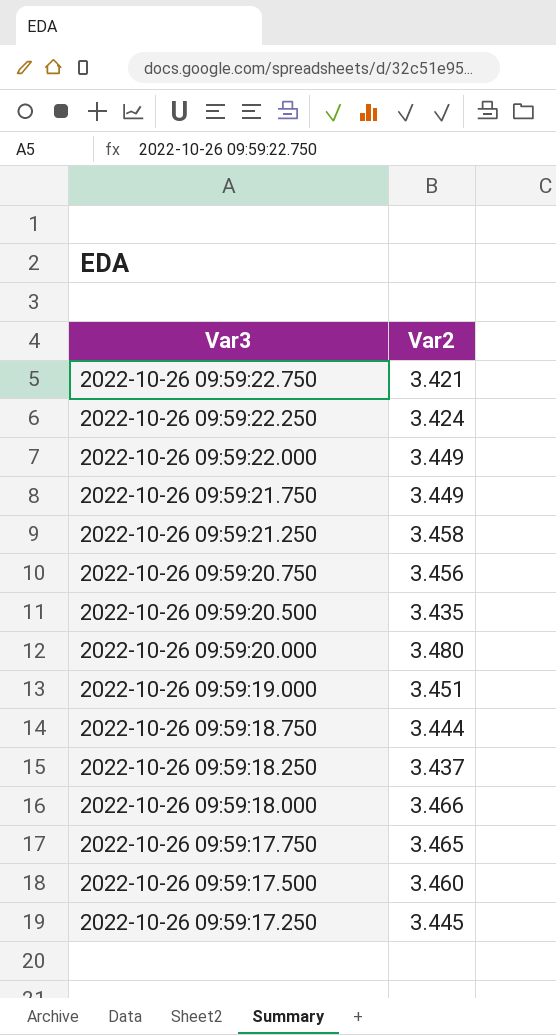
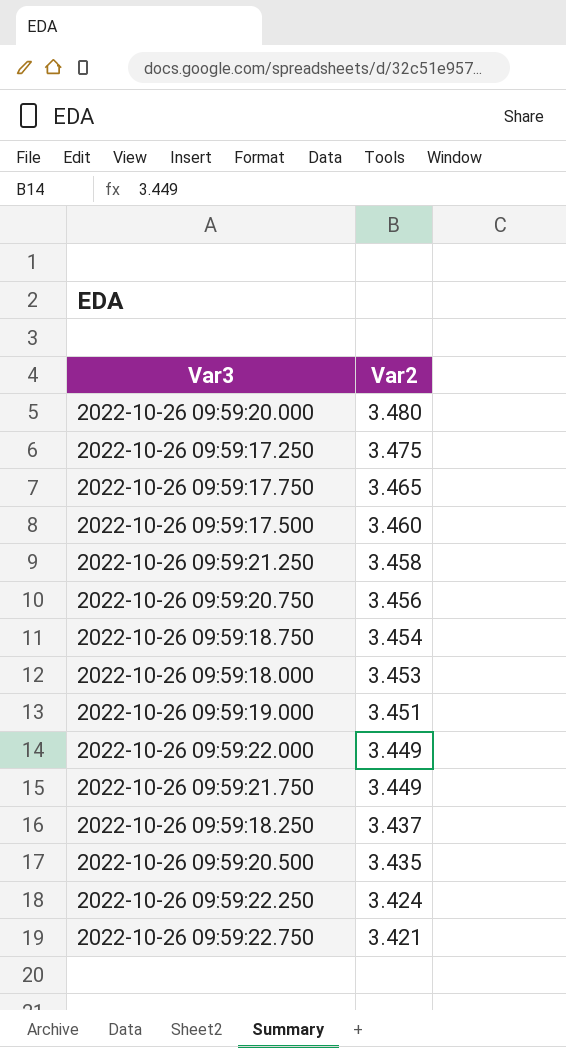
row order: Var3 descending -> Var2 descending
2022-10-26 09:59:17.250 | Var2: 3.445 -> 3.475
2022-10-26 09:59:18.750 | Var2: 3.444 -> 3.454
2022-10-26 09:59:18.000 | Var2: 3.466 -> 3.453

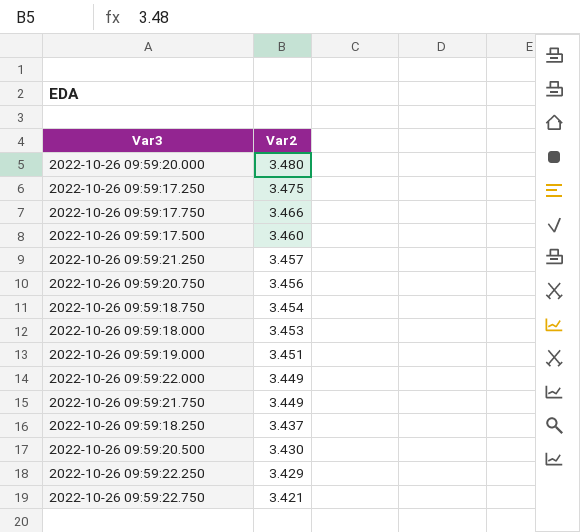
2022-10-26 09:59:17.750 | Var2: 3.465 -> 3.466
2022-10-26 09:59:21.250 | Var2: 3.458 -> 3.457
2022-10-26 09:59:20.500 | Var2: 3.435 -> 3.430
2022-10-26 09:59:22.250 | Var2: 3.424 -> 3.429

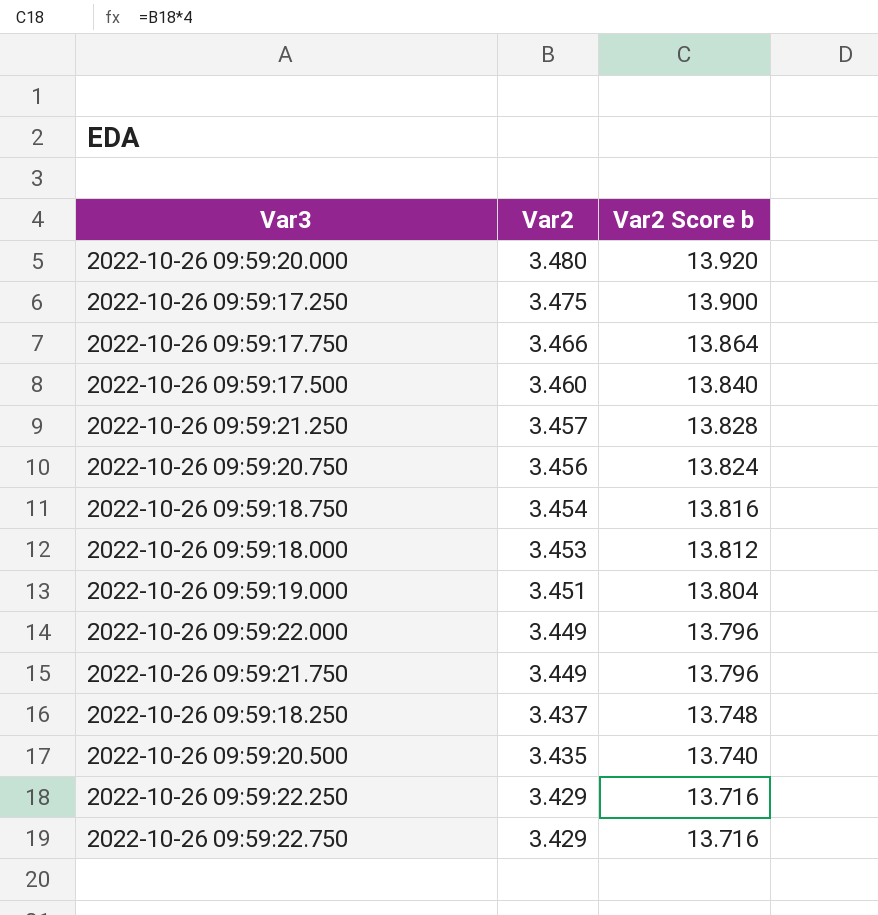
column Var2 Score b | formula: none -> [Var2] * 4
2022-10-26 09:59:20.500 | Var2: 3.430 -> 3.435
2022-10-26 09:59:22.750 | Var2: 3.421 -> 3.429

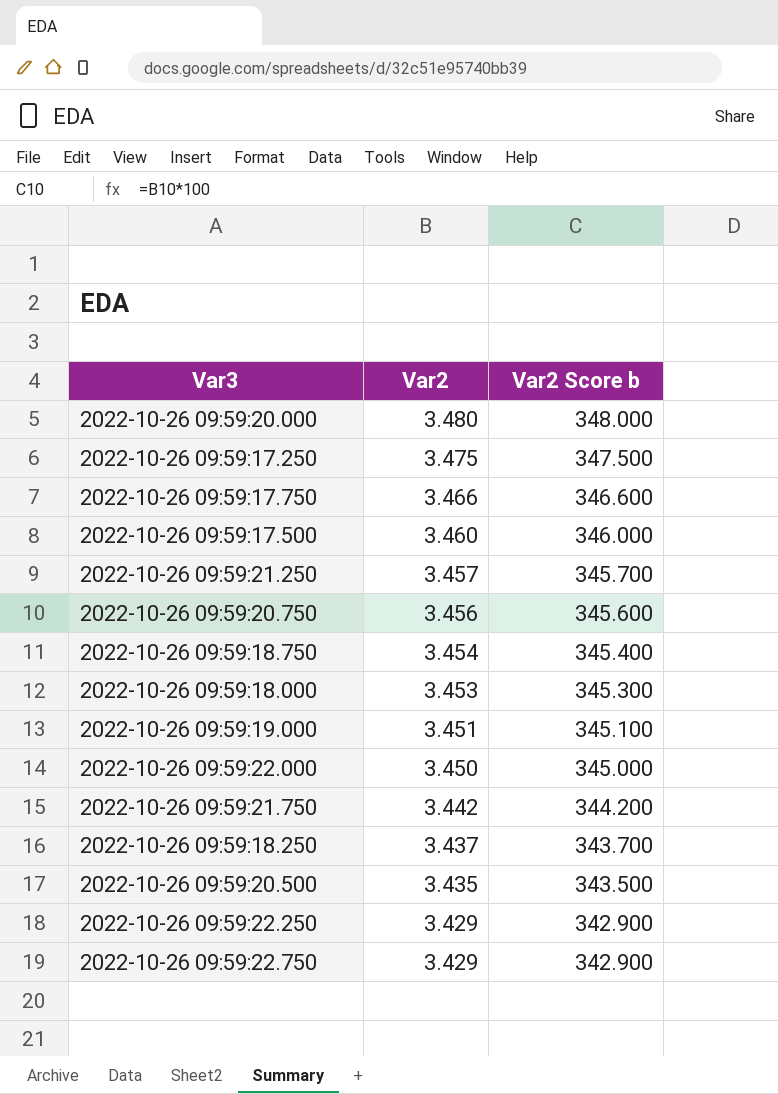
column Var2 Score b | formula: [Var2] * 4 -> [Var2] * 100
2022-10-26 09:59:22.000 | Var2: 3.449 -> 3.450
2022-10-26 09:59:21.750 | Var2: 3.449 -> 3.442

